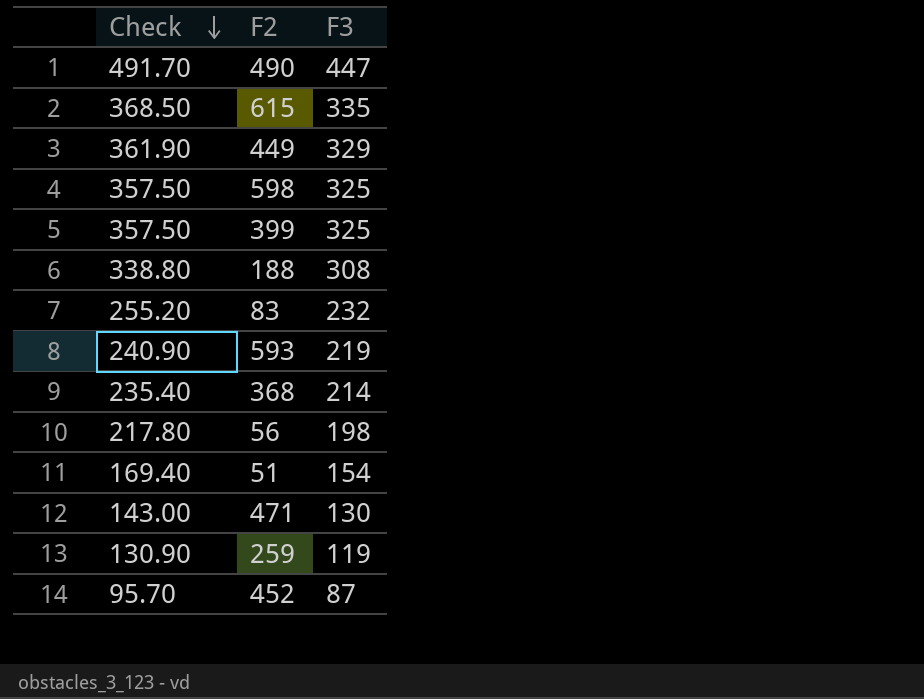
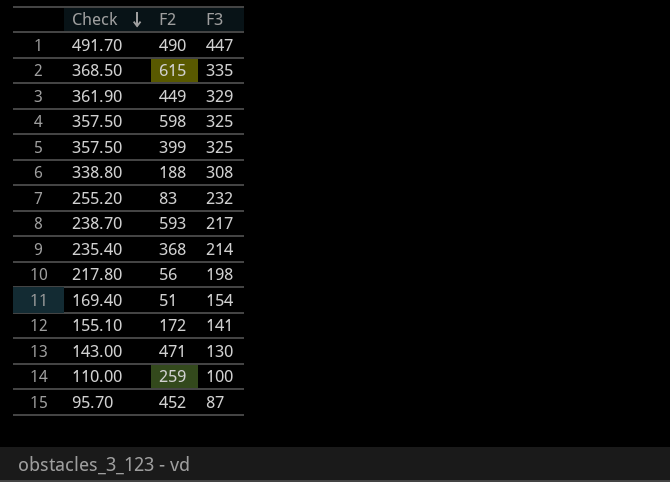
593 | Check: 240.90 -> 238.70
593 | F3: 219 -> 217
row 172: none -> 155.10 | 141
259 | Check: 130.90 -> 110.00
259 | F3: 119 -> 100

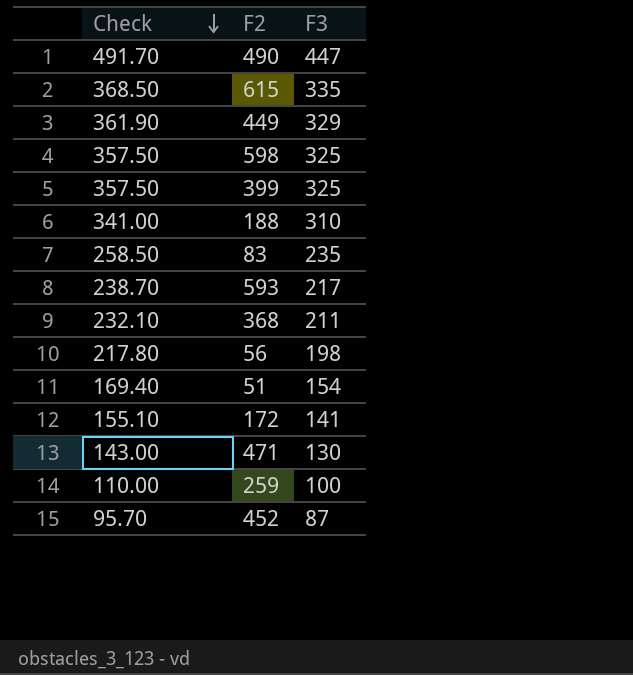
188 | Check: 338.80 -> 341.00
188 | F3: 308 -> 310
83 | Check: 255.20 -> 258.50
83 | F3: 232 -> 235
368 | Check: 235.40 -> 232.10
368 | F3: 214 -> 211

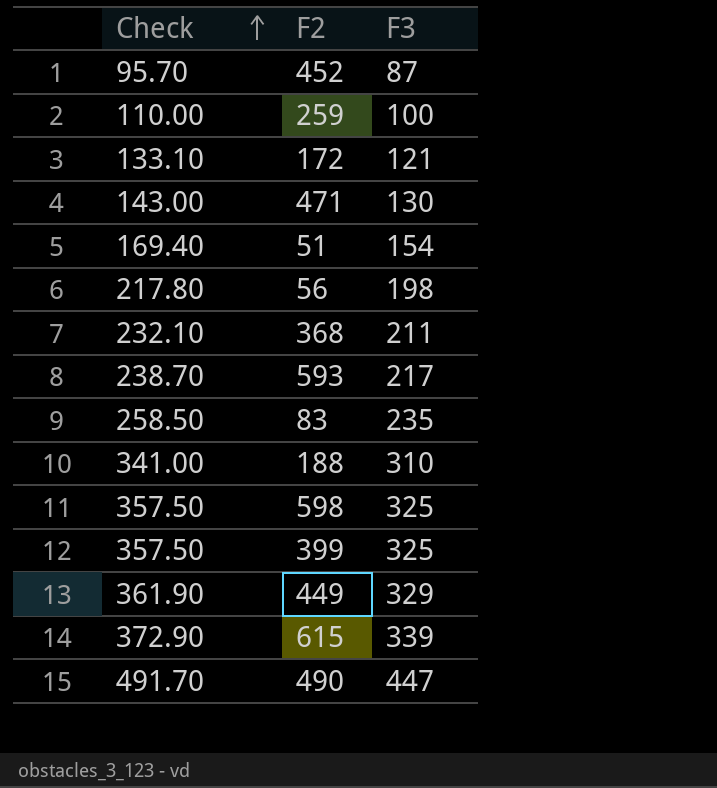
row order: Check descending -> Check ascending
172 | Check: 155.10 -> 133.10
172 | F3: 141 -> 121
615 | Check: 368.50 -> 372.90
615 | F3: 335 -> 339

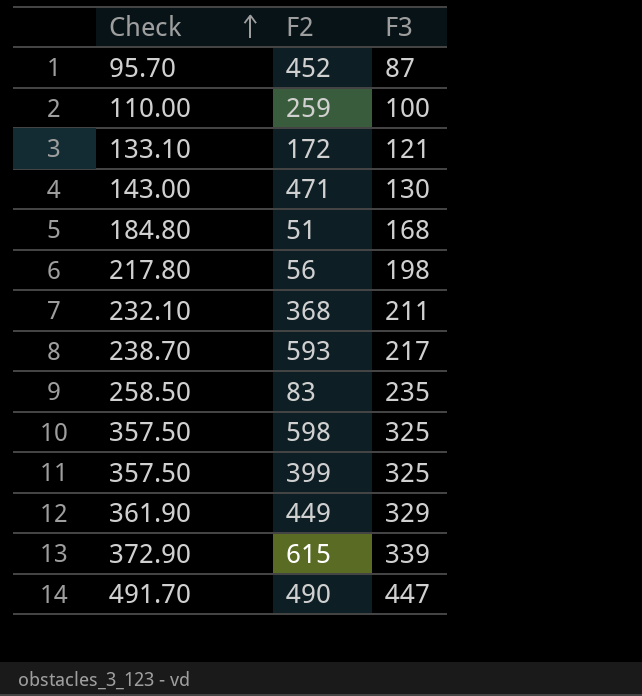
row 188: 341.00 | 310 -> none
51 | Check: 169.40 -> 184.80
51 | F3: 154 -> 168

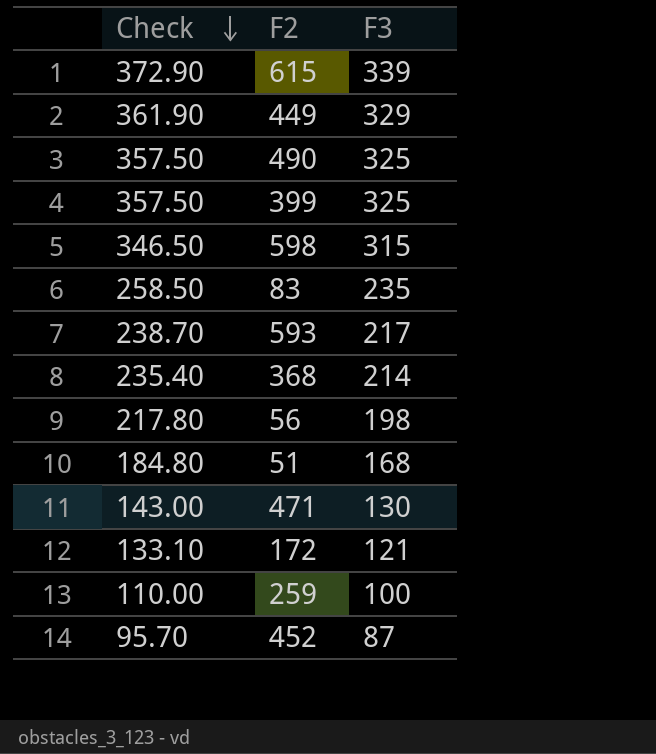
row order: Check ascending -> Check descending
490 | Check: 491.70 -> 357.50
490 | F3: 447 -> 325
598 | Check: 357.50 -> 346.50
598 | F3: 325 -> 315
368 | Check: 232.10 -> 235.40
368 | F3: 211 -> 214

